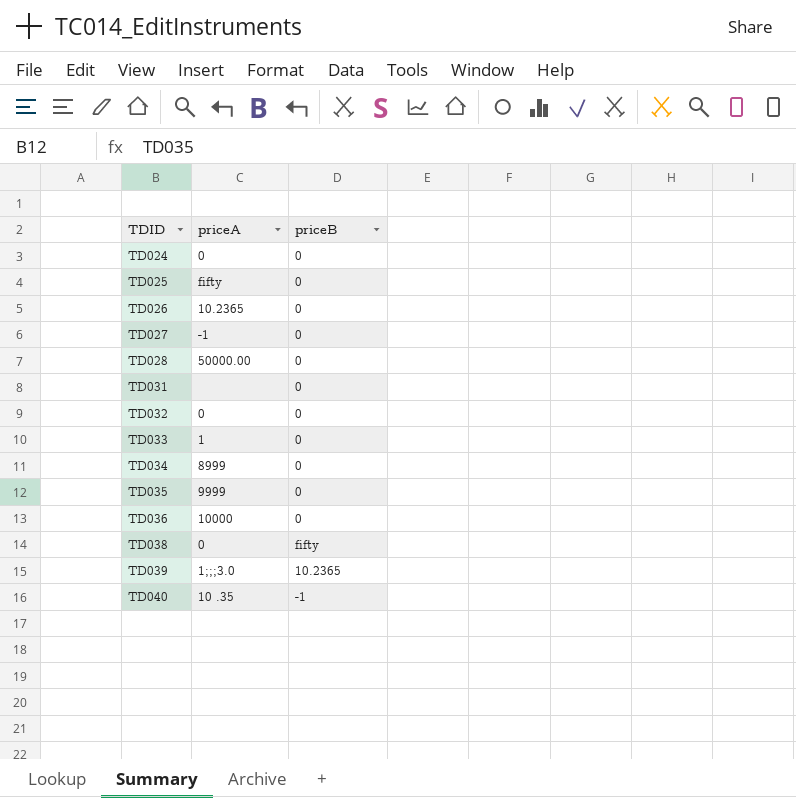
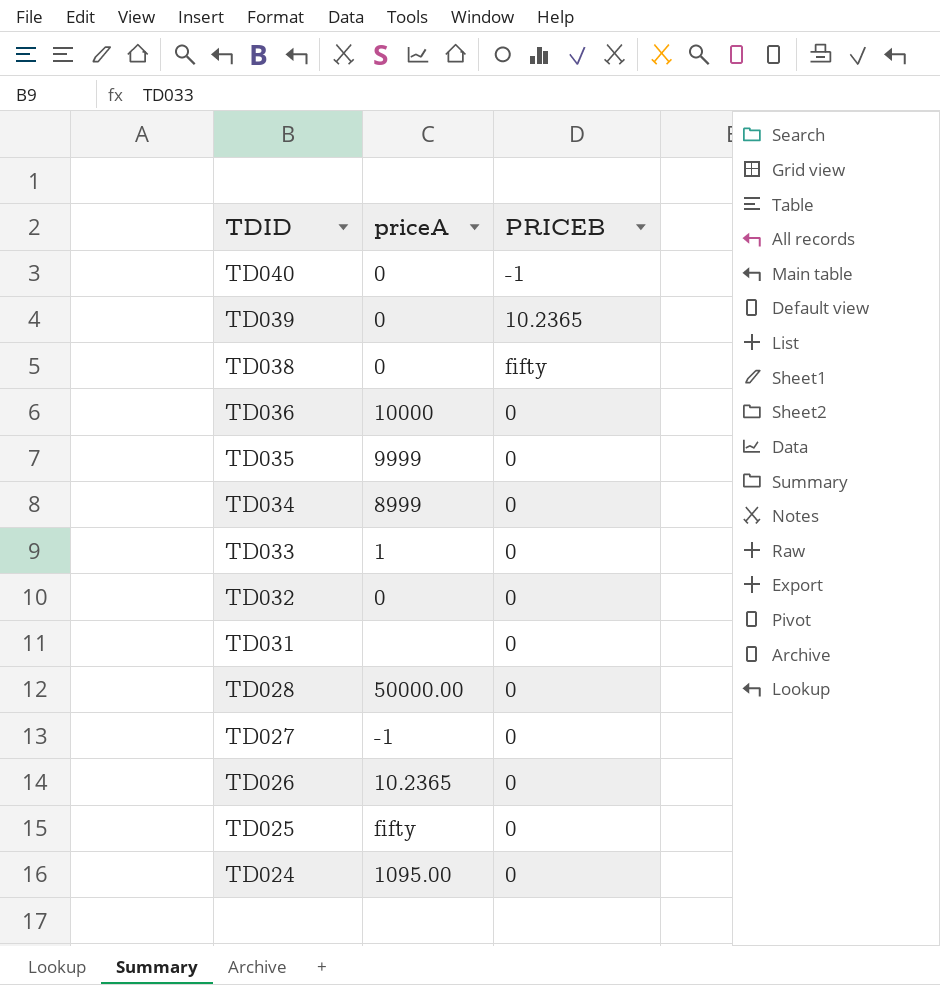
row order: TDID ascending -> TDID descending
column name: priceB -> PRICEB
TD040 | priceA: 10 .35 -> 0
TD039 | priceA: 1;;;3.0 -> 0
TD024 | priceA: 0 -> 1095.00

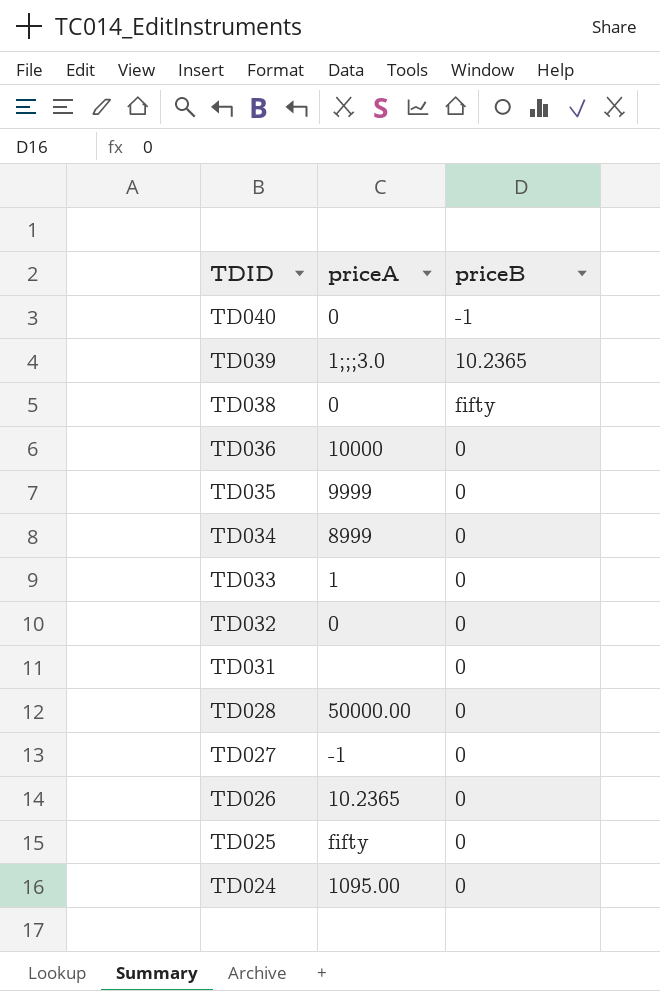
column name: PRICEB -> priceB
TD039 | priceA: 0 -> 1;;;3.0

